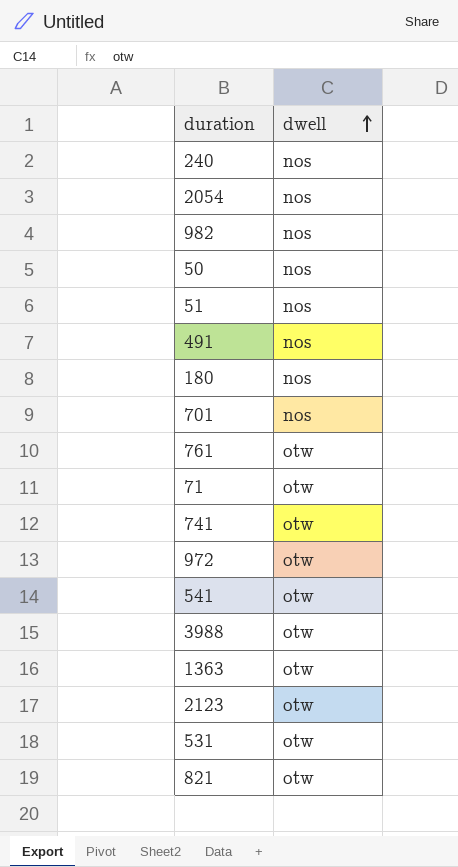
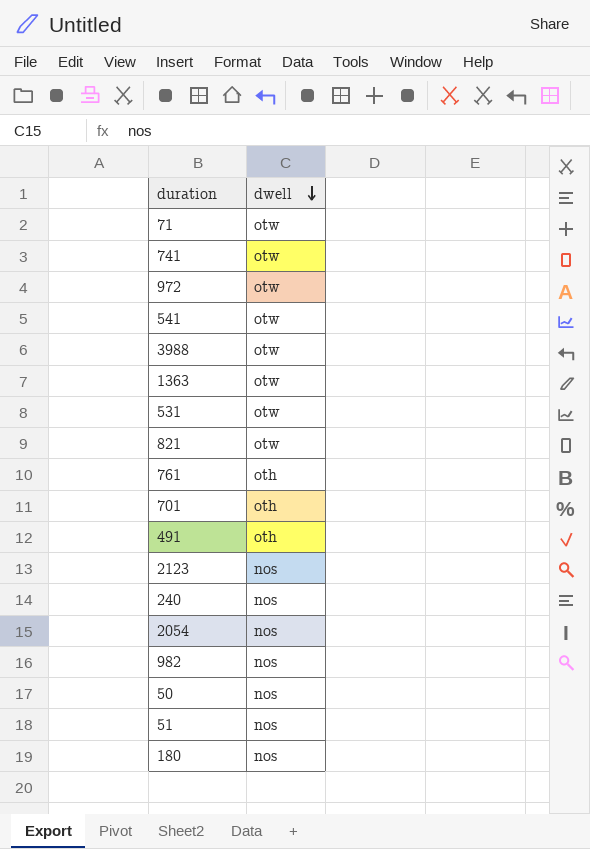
row order: dwell ascending -> dwell descending
761 | dwell: otw -> oth
701 | dwell: nos -> oth
491 | dwell: nos -> oth
2123 | dwell: otw -> nos

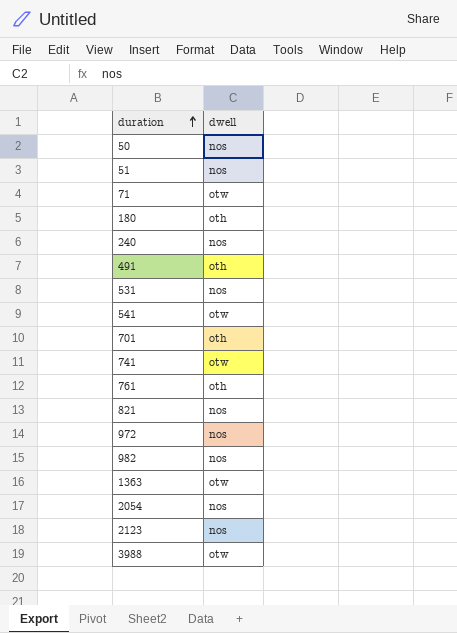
row order: dwell descending -> duration ascending
180 | dwell: nos -> oth
531 | dwell: otw -> nos
821 | dwell: otw -> nos
972 | dwell: otw -> nos

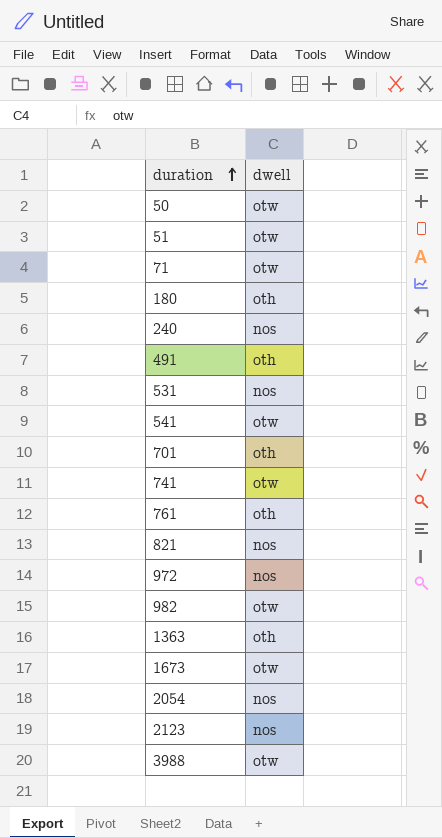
50 | dwell: nos -> otw
51 | dwell: nos -> otw
982 | dwell: nos -> otw
1363 | dwell: otw -> oth
row 1673: none -> otw

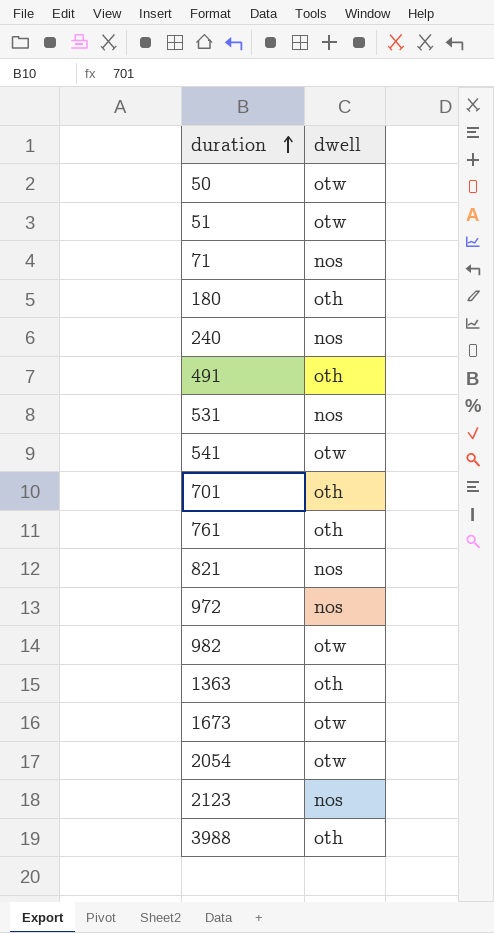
row 741: otw -> none
71 | dwell: otw -> nos
2054 | dwell: nos -> otw
3988 | dwell: otw -> oth

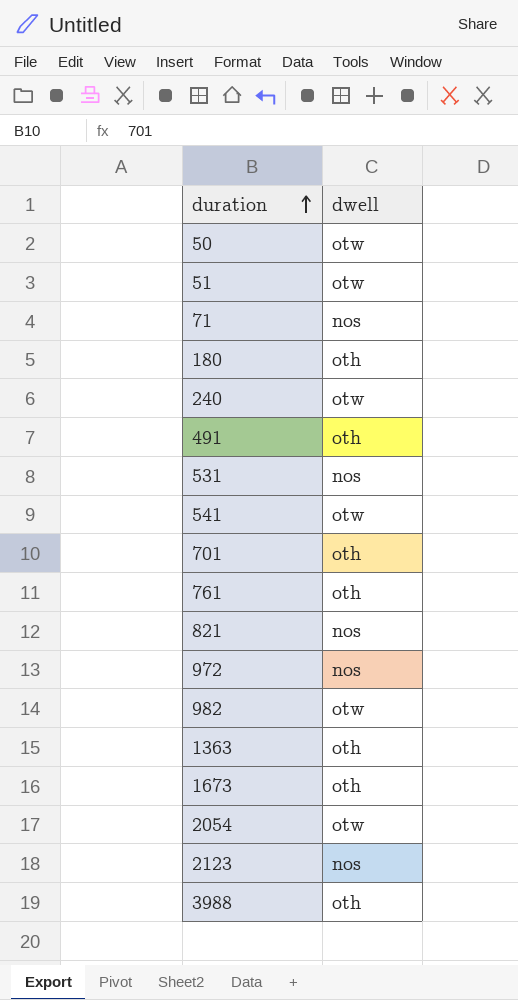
240 | dwell: nos -> otw
1673 | dwell: otw -> oth

